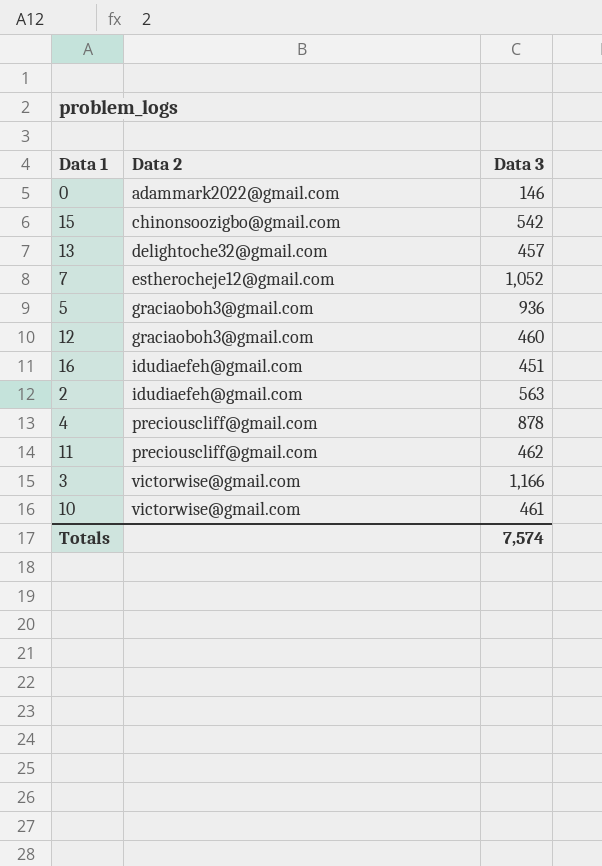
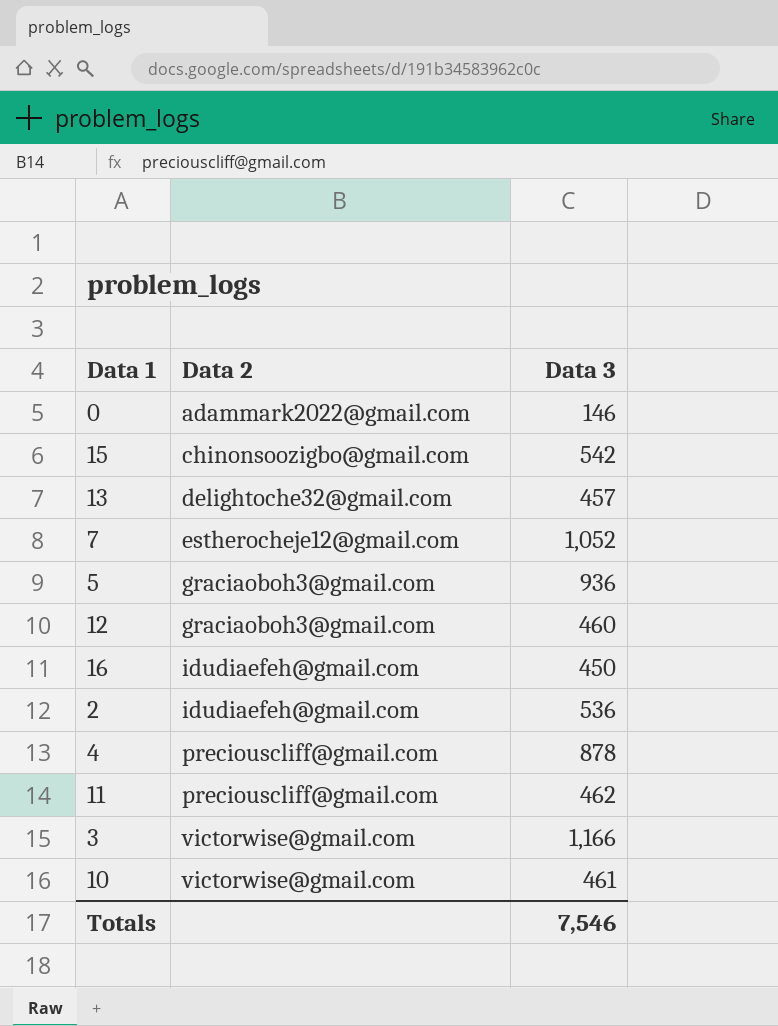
16 | Data 3: 451 -> 450
2 | Data 3: 563 -> 536
Totals | Data 3: 7,574 -> 7,546

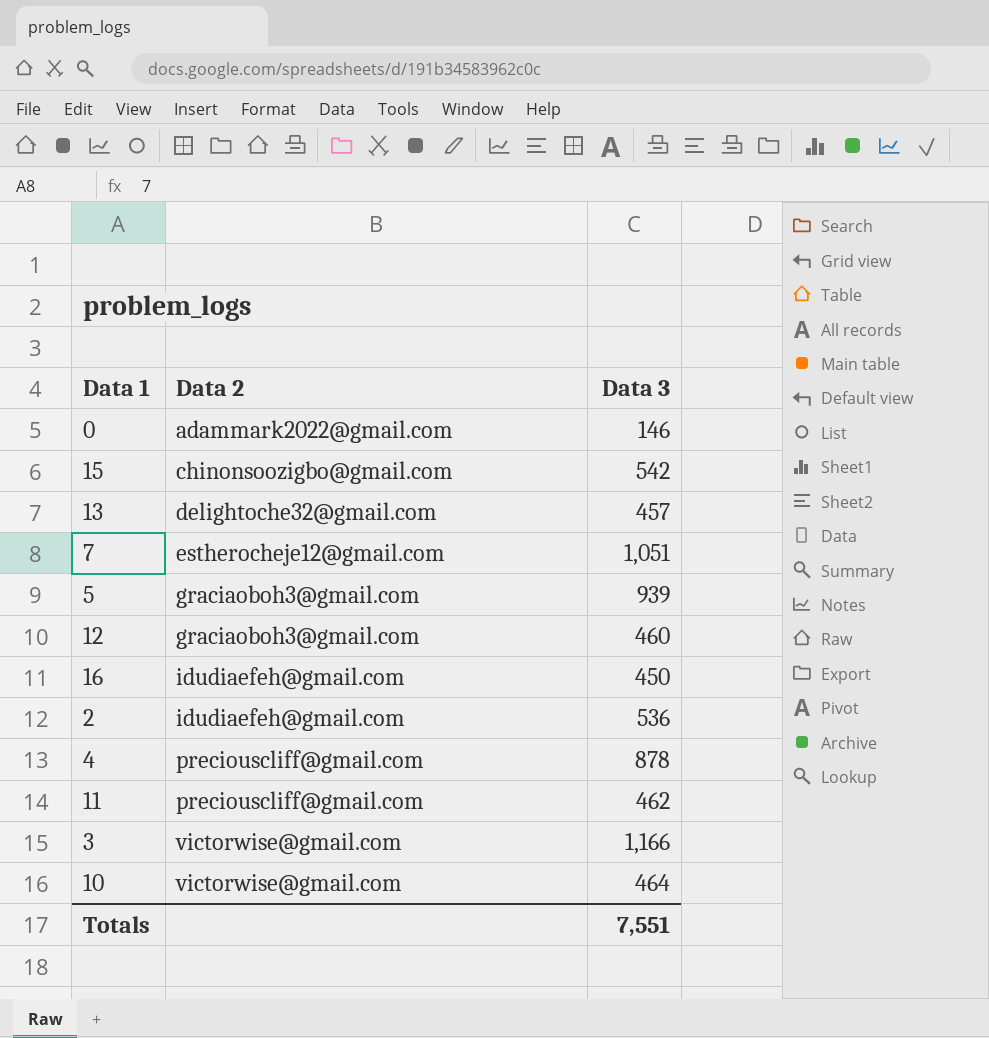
7 | Data 3: 1,052 -> 1,051
5 | Data 3: 936 -> 939
10 | Data 3: 461 -> 464
Totals | Data 3: 7,546 -> 7,551

